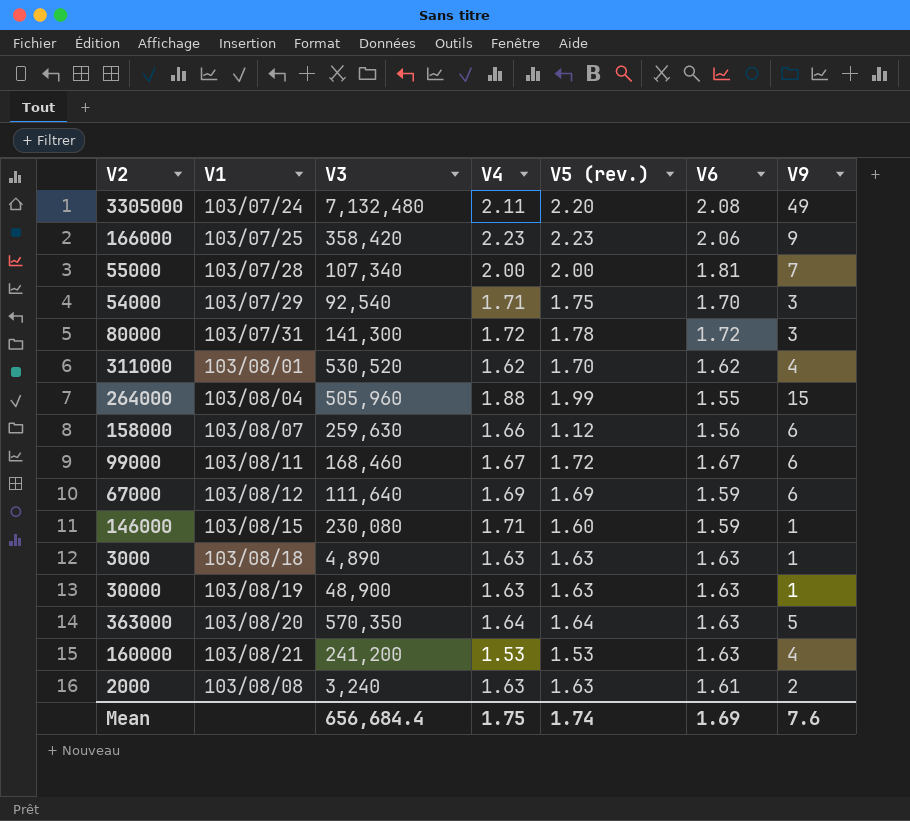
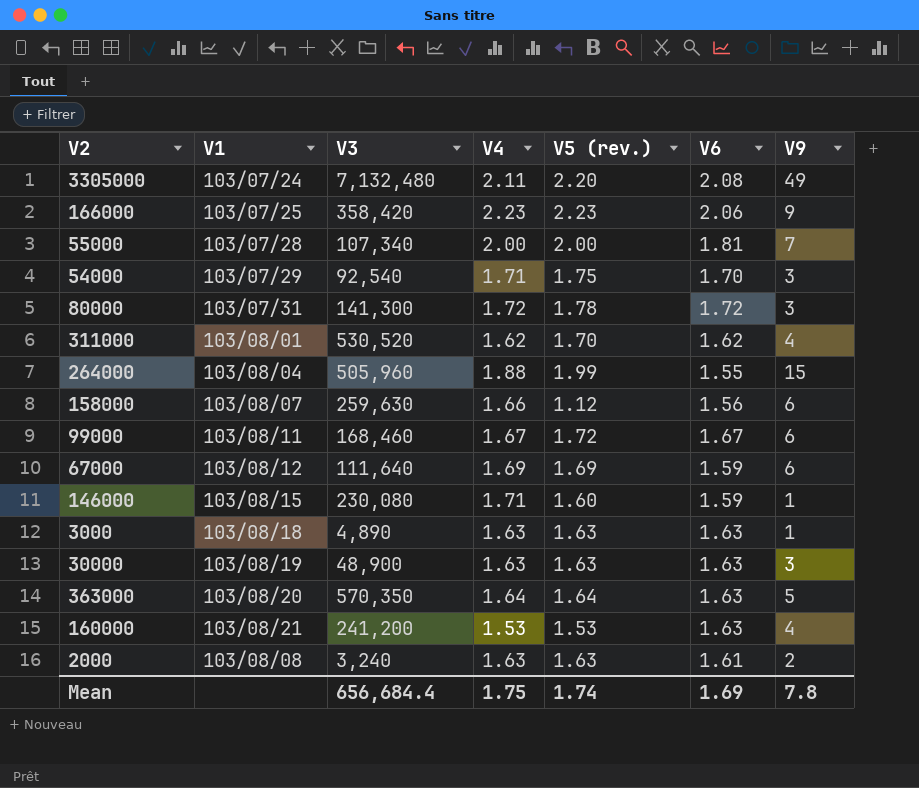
30000 | V9: 1 -> 3
Mean | V9: 7.6 -> 7.8

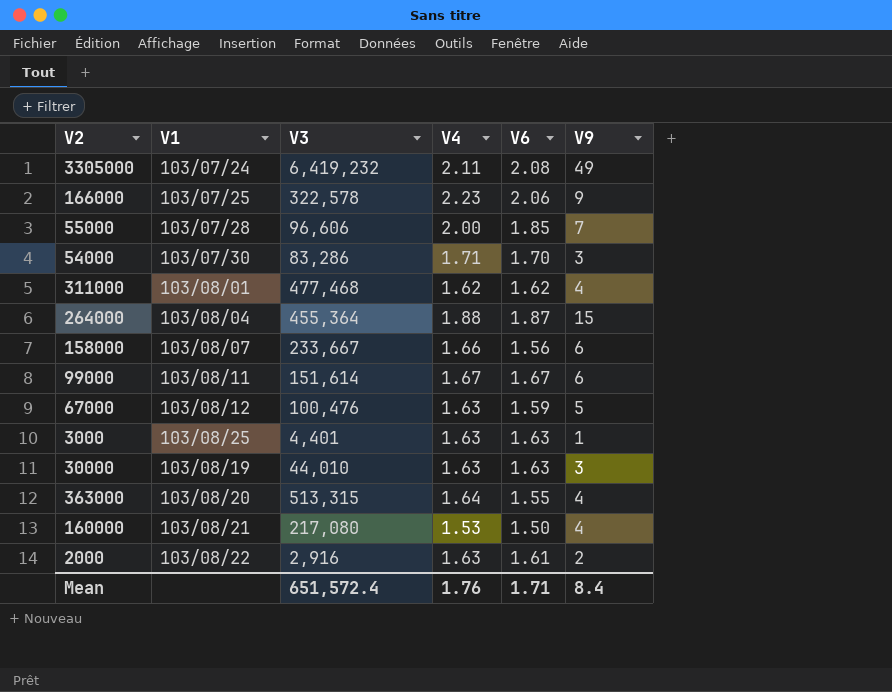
column V5 (rev.) | position: 5 -> none
row 80000: 103/07/31 | 141,300 | 1.72 | 1.78 | 1.72 | 3 -> none
row 146000: 103/08/15 | 230,080 | 1.71 | 1.60 | 1.59 | 1 -> none
3305000 | V3: 7,132,480 -> 6,419,232
166000 | V3: 358,420 -> 322,578
55000 | V3: 107,340 -> 96,606
55000 | V6: 1.81 -> 1.85
54000 | V1: 103/07/29 -> 103/07/30
54000 | V3: 92,540 -> 83,286
311000 | V3: 530,520 -> 477,468
264000 | V3: 505,960 -> 455,364
264000 | V6: 1.55 -> 1.87
158000 | V3: 259,630 -> 233,667
99000 | V3: 168,460 -> 151,614
67000 | V3: 111,640 -> 100,476
67000 | V4: 1.69 -> 1.63
67000 | V9: 6 -> 5
3000 | V1: 103/08/18 -> 103/08/25
3000 | V3: 4,890 -> 4,401
30000 | V3: 48,900 -> 44,010
363000 | V3: 570,350 -> 513,315
363000 | V6: 1.63 -> 1.55
363000 | V9: 5 -> 4
160000 | V3: 241,200 -> 217,080
160000 | V6: 1.63 -> 1.50
2000 | V1: 103/08/08 -> 103/08/22
2000 | V3: 3,240 -> 2,916
Mean | V3: 656,684.4 -> 651,572.4
Mean | V4: 1.75 -> 1.76
Mean | V6: 1.69 -> 1.71
Mean | V9: 7.8 -> 8.4

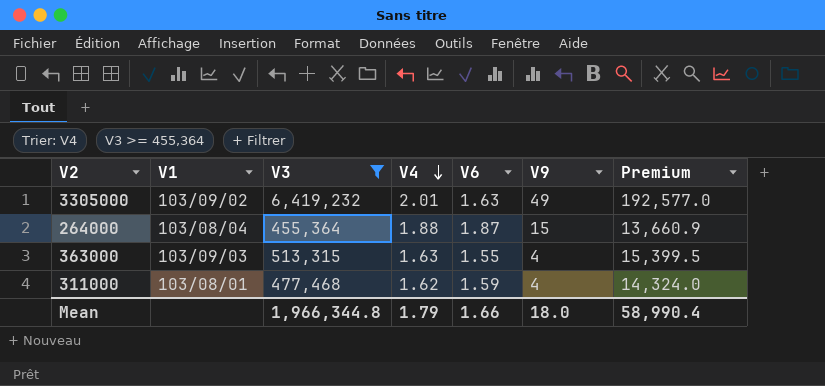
filter: none -> V3 >= 455,364
row order: none -> V4 descending
column Premium | formula: none -> [V3] * 0.03
3305000 | V1: 103/07/24 -> 103/09/02
3305000 | V4: 2.11 -> 2.01
3305000 | V6: 2.08 -> 1.63
363000 | V1: 103/08/20 -> 103/09/03
363000 | V4: 1.64 -> 1.63
311000 | V6: 1.62 -> 1.59
Mean | V3: 651,572.4 -> 1,966,344.8
Mean | V4: 1.76 -> 1.79
Mean | V6: 1.71 -> 1.66
Mean | V9: 8.4 -> 18.0

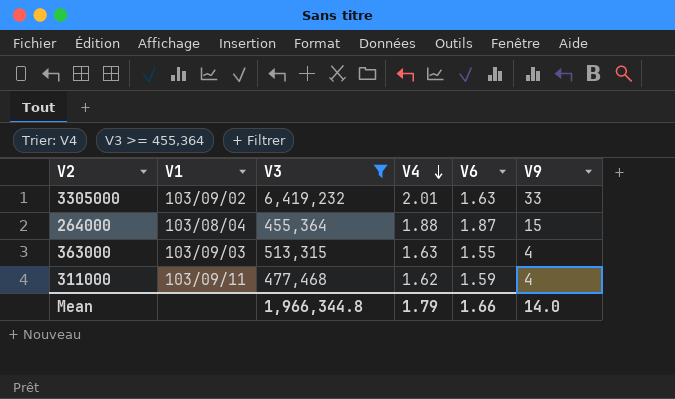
column Premium | formula: [V3] * 0.03 -> none
3305000 | V9: 49 -> 33
311000 | V1: 103/08/01 -> 103/09/11
Mean | V9: 18.0 -> 14.0

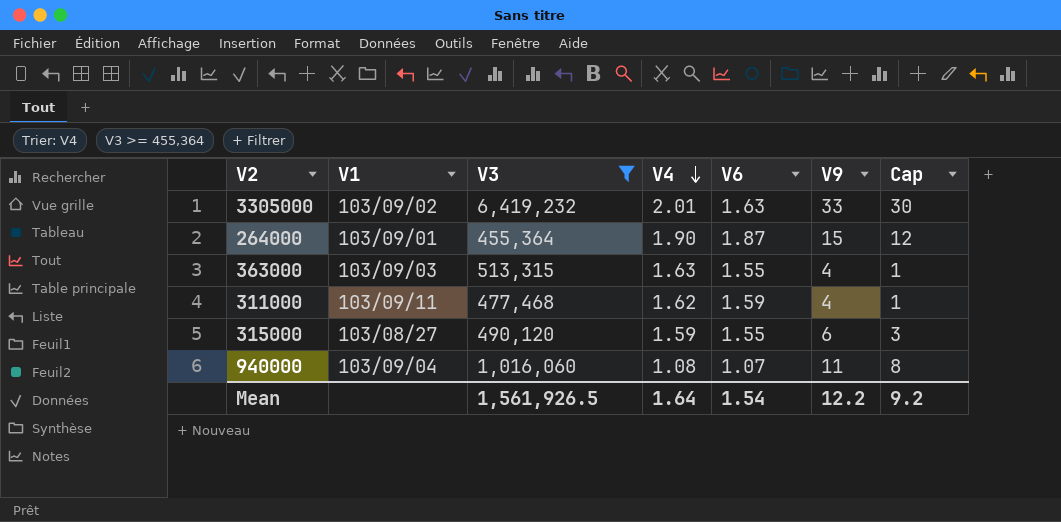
column Cap | formula: none -> [V9] - 3
264000 | V1: 103/08/04 -> 103/09/01
264000 | V4: 1.88 -> 1.90
row 315000: none -> 103/08/27 | 490,120 | 1.59 | 1.55 | 6 | 3
row 940000: none -> 103/09/04 | 1,016,060 | 1.08 | 1.07 | 11 | 8
Mean | V3: 1,966,344.8 -> 1,561,926.5
Mean | V4: 1.79 -> 1.64
Mean | V6: 1.66 -> 1.54
Mean | V9: 14.0 -> 12.2

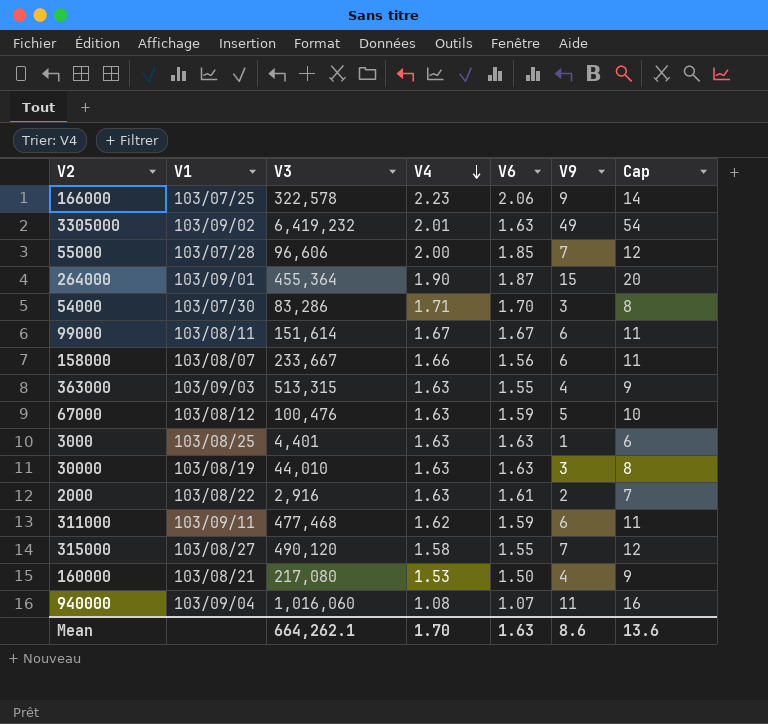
filter: V3 >= 455,364 -> none
column Cap | formula: [V9] - 3 -> [V9] + 5
3305000 | V9: 33 -> 49
311000 | V9: 4 -> 6
315000 | V4: 1.59 -> 1.58
315000 | V9: 6 -> 7
Mean | V3: 1,561,926.5 -> 664,262.1
Mean | V4: 1.64 -> 1.70
Mean | V6: 1.54 -> 1.63
Mean | V9: 12.2 -> 8.6
Mean | Cap: 9.2 -> 13.6

